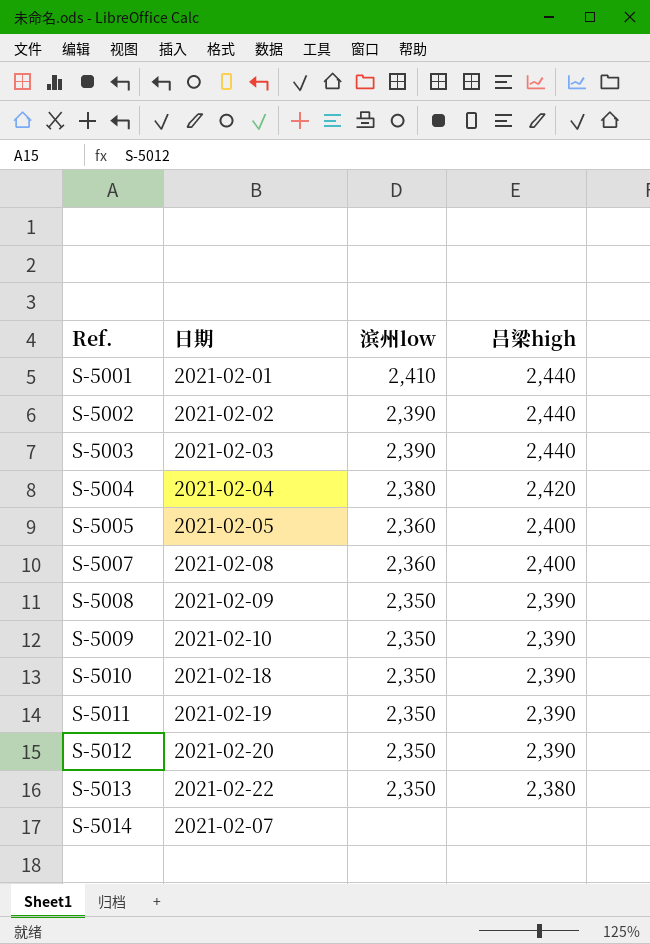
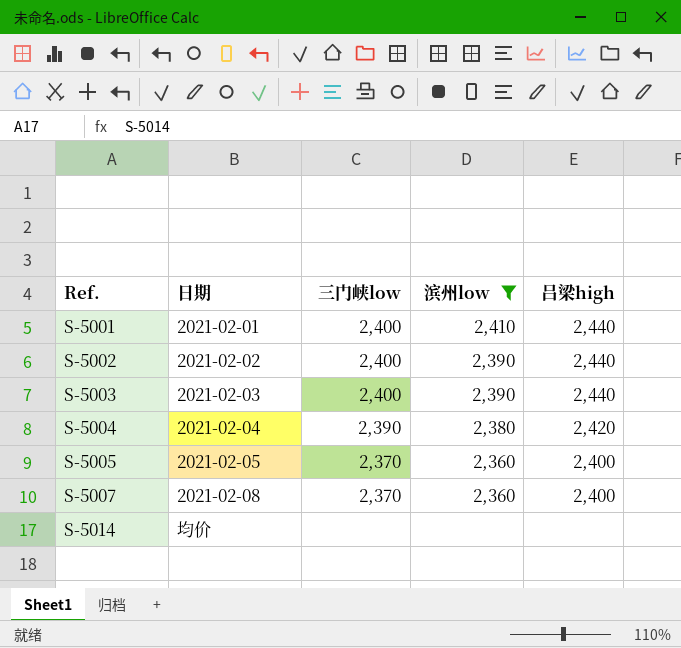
filter: none -> 滨州low != 2,350
column 三门峡low | position: none -> 3
S-5014 | 日期: 2021-02-07 -> 均价

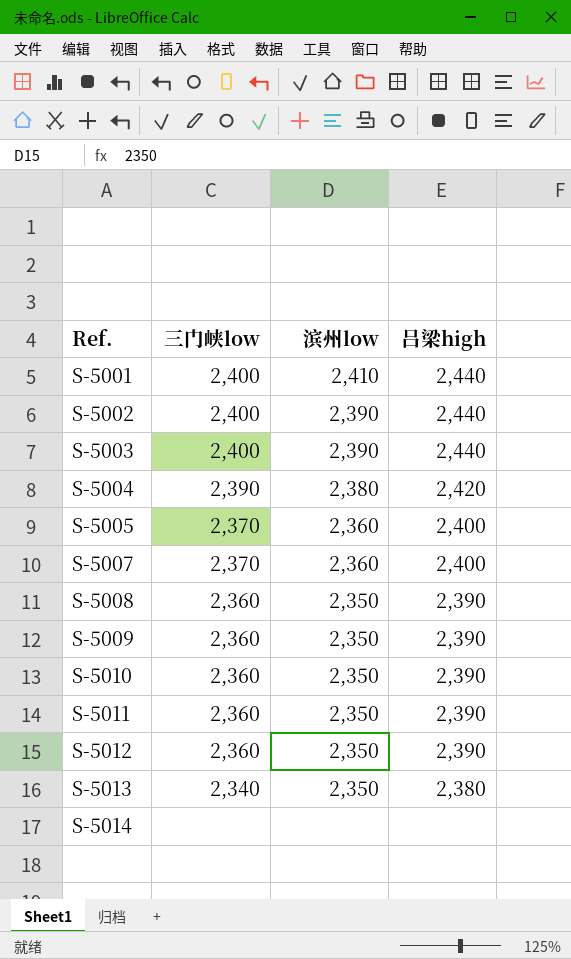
filter: 滨州low != 2,350 -> none
column 日期 | position: 2 -> none

